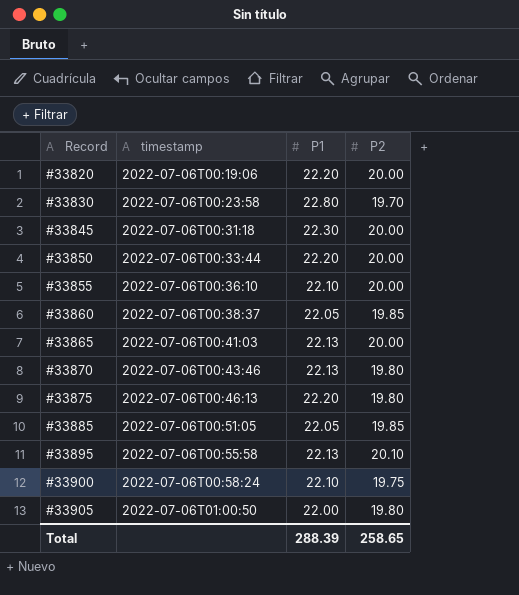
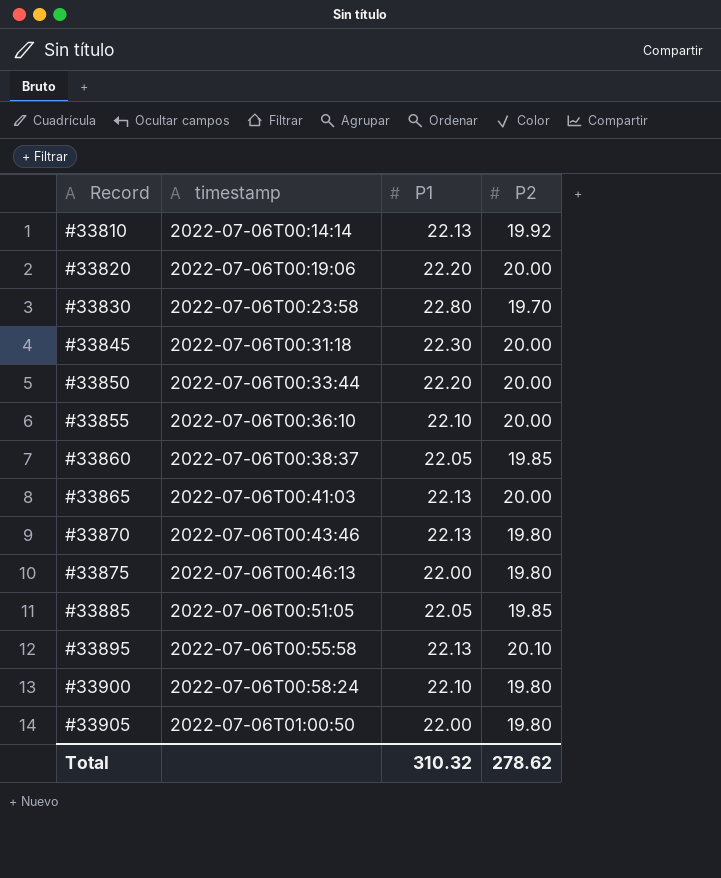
row #33810: none -> 2022-07-06T00:14:14 | 22.13 | 19.92
#33875 | P1: 22.20 -> 22.00
#33900 | P2: 19.75 -> 19.80
Total | P1: 288.39 -> 310.32
Total | P2: 258.65 -> 278.62

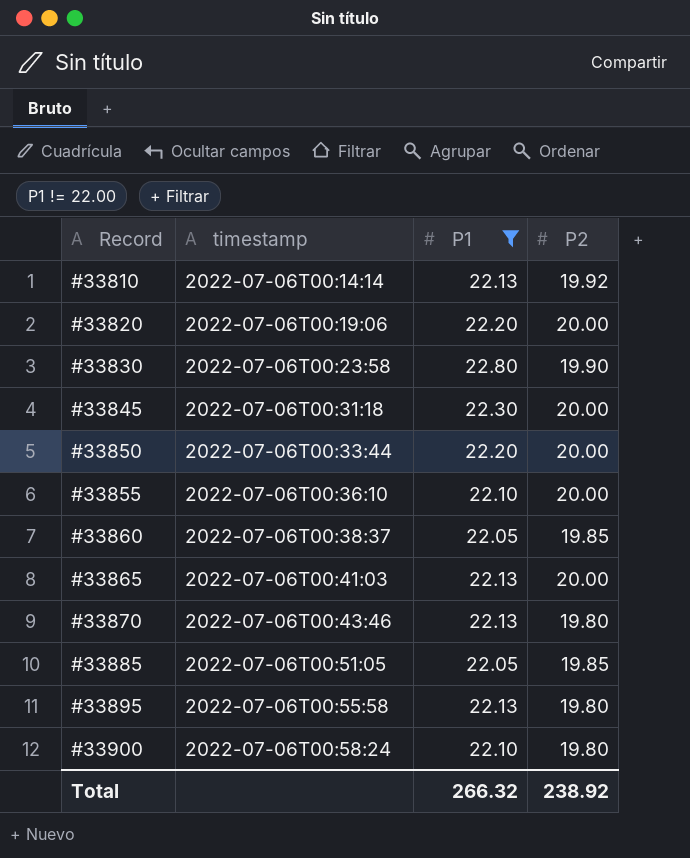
filter: none -> P1 != 22.00
#33830 | P2: 19.70 -> 19.90
#33895 | P2: 20.10 -> 19.80
Total | P1: 310.32 -> 266.32
Total | P2: 278.62 -> 238.92

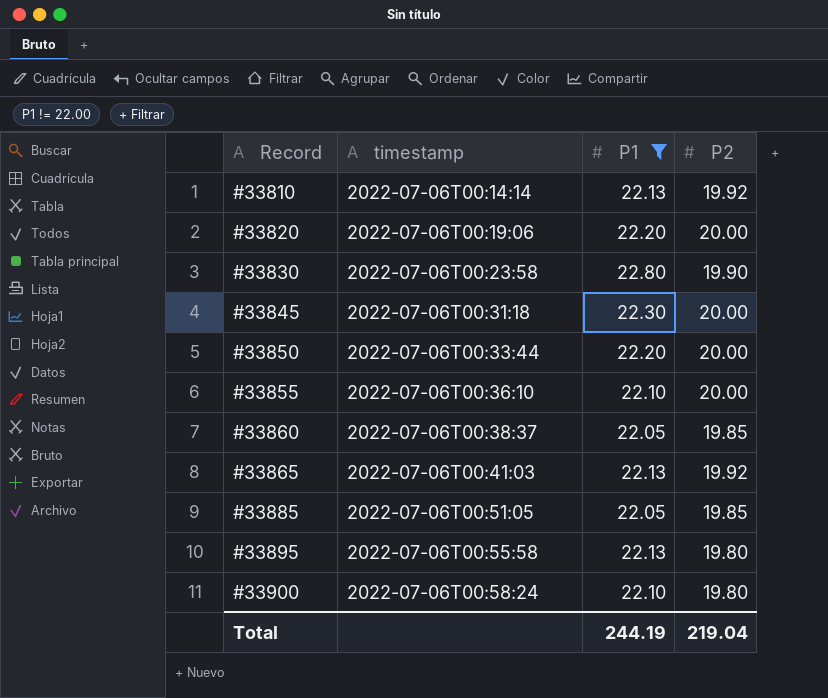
row #33870: 2022-07-06T00:43:46 | 22.13 | 19.80 -> none
#33865 | P2: 20.00 -> 19.92
Total | P1: 266.32 -> 244.19
Total | P2: 238.92 -> 219.04

